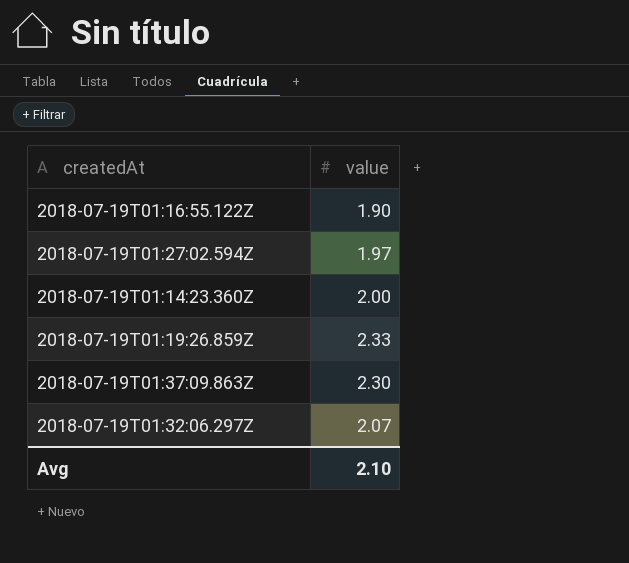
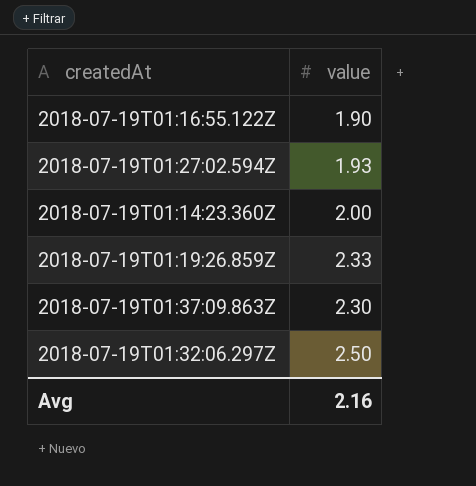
2018-07-19T01:27:02.594Z | value: 1.97 -> 1.93
2018-07-19T01:32:06.297Z | value: 2.07 -> 2.50
Avg | value: 2.10 -> 2.16

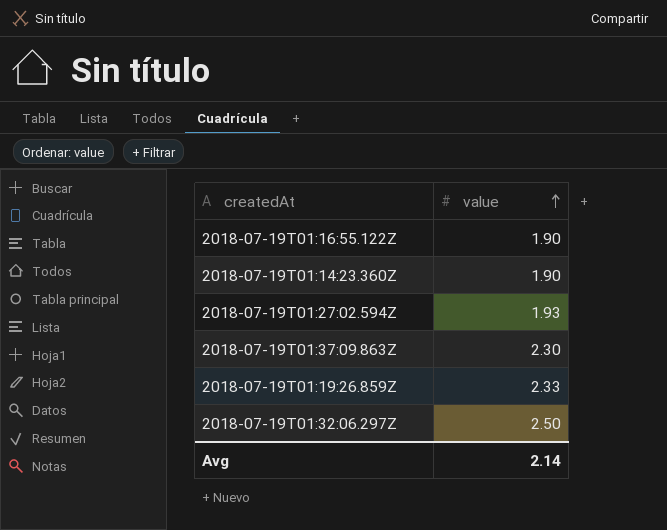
row order: none -> value ascending
2018-07-19T01:14:23.360Z | value: 2.00 -> 1.90
Avg | value: 2.16 -> 2.14

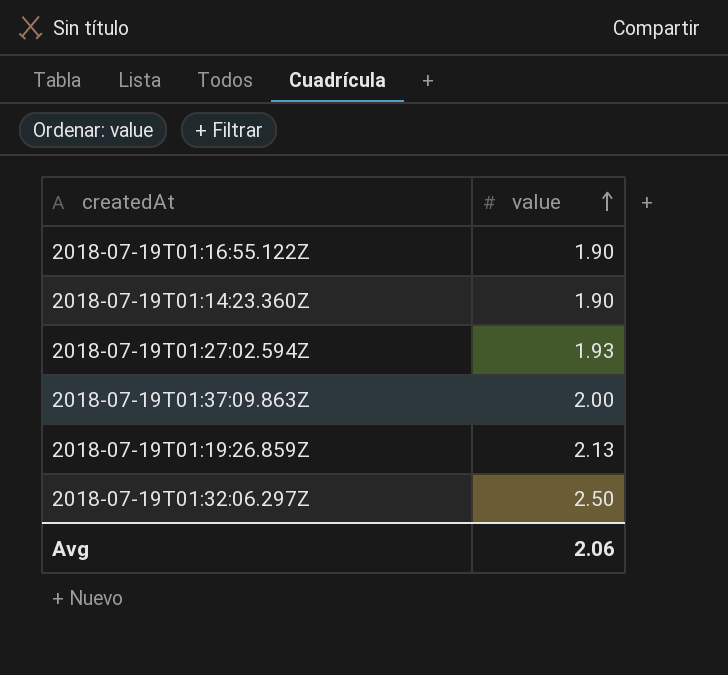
2018-07-19T01:37:09.863Z | value: 2.30 -> 2.00
2018-07-19T01:19:26.859Z | value: 2.33 -> 2.13
Avg | value: 2.14 -> 2.06

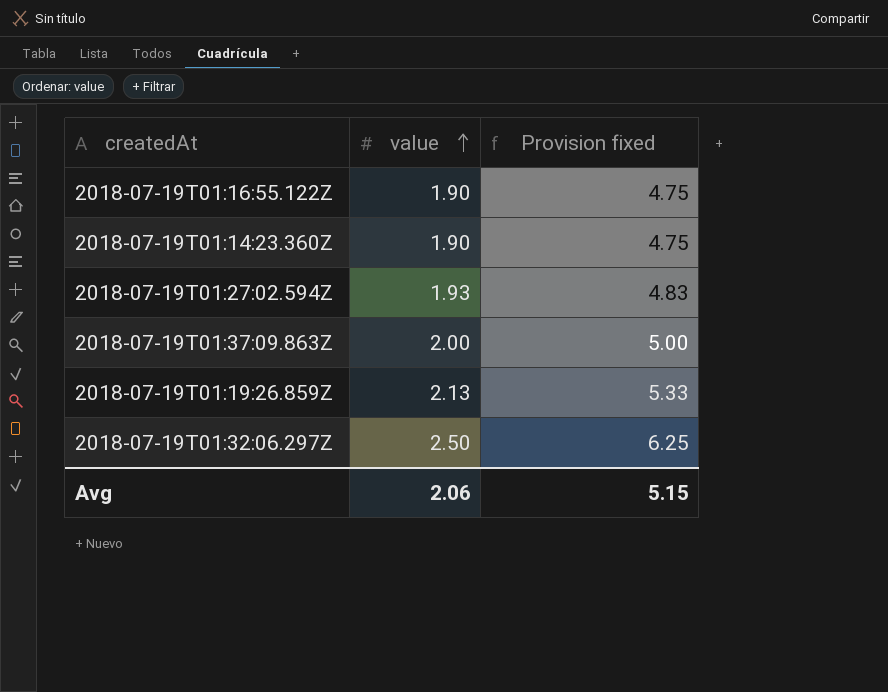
column Provision fixed | formula: none -> [value] * 2.5

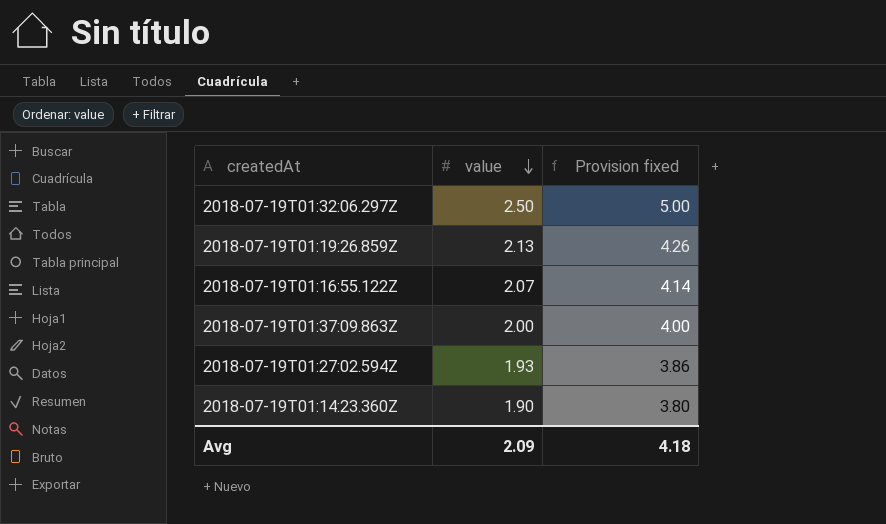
row order: value ascending -> value descending
column Provision fixed | formula: [value] * 2.5 -> [value] * 2
2018-07-19T01:16:55.122Z | value: 1.90 -> 2.07
Avg | value: 2.06 -> 2.09
Avg | Provision fixed: 5.15 -> 4.18

